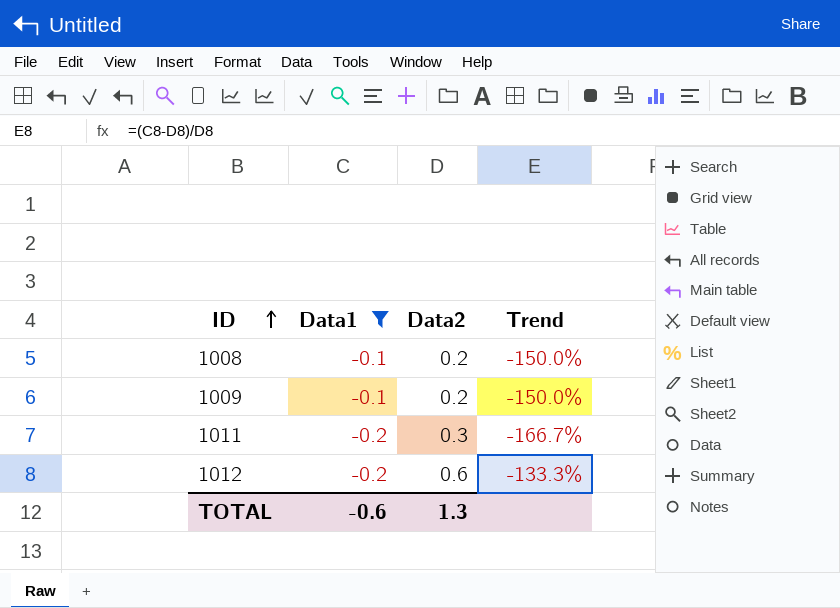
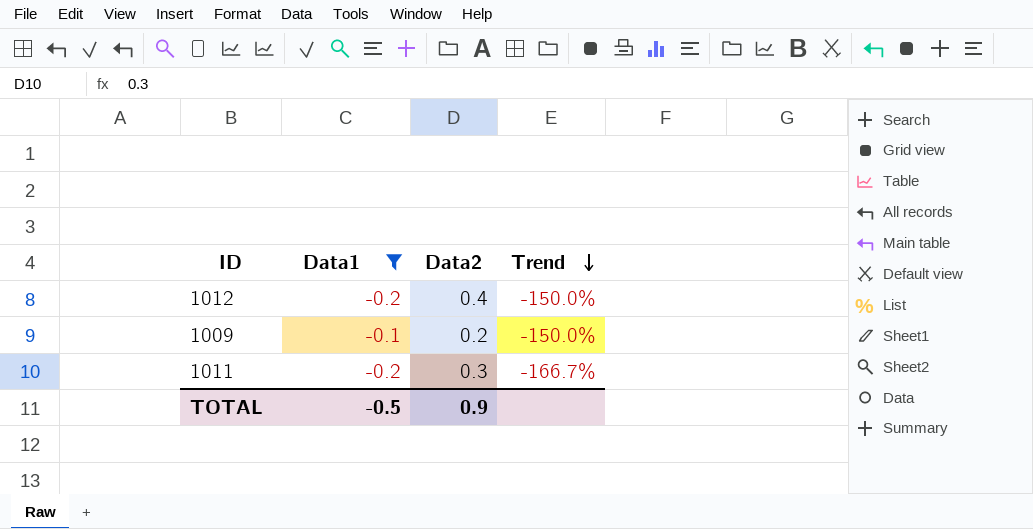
row order: ID ascending -> Trend descending
row 1008: -0.1 | 0.2 | -150.0% -> none
1012 | Data2: 0.6 -> 0.4
1012 | Trend: -133.3% -> -150.0%
TOTAL | Data1: -0.6 -> -0.5
TOTAL | Data2: 1.3 -> 0.9

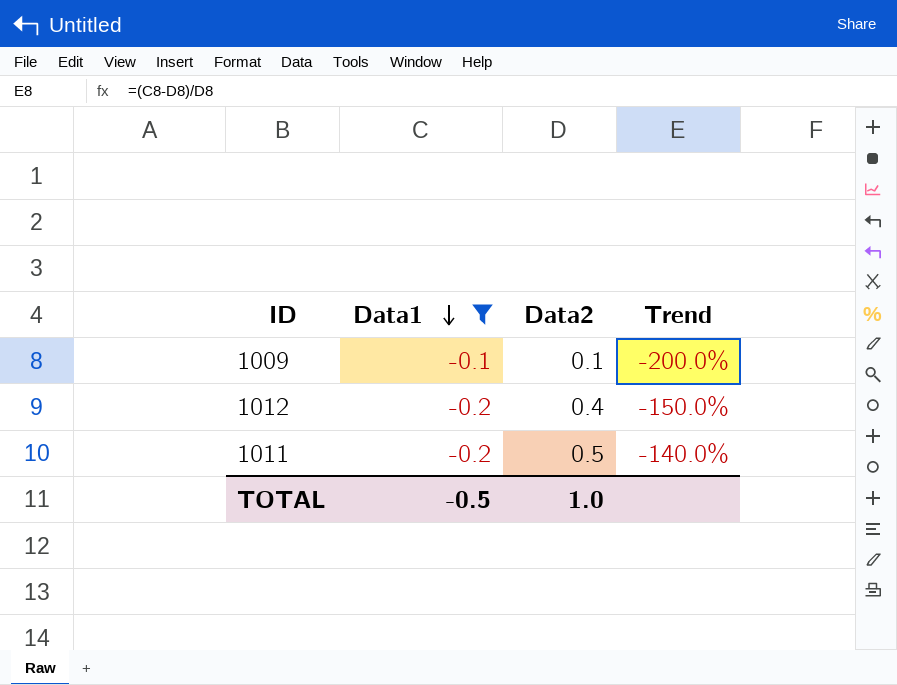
row order: Trend descending -> Data1 descending
1009 | Data2: 0.2 -> 0.1
1009 | Trend: -150.0% -> -200.0%
1011 | Data2: 0.3 -> 0.5
1011 | Trend: -166.7% -> -140.0%
TOTAL | Data2: 0.9 -> 1.0

